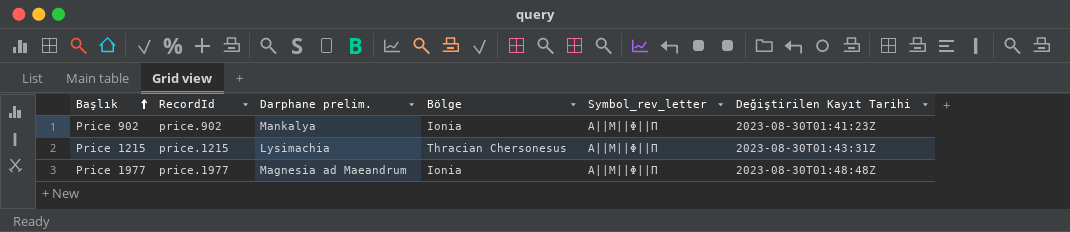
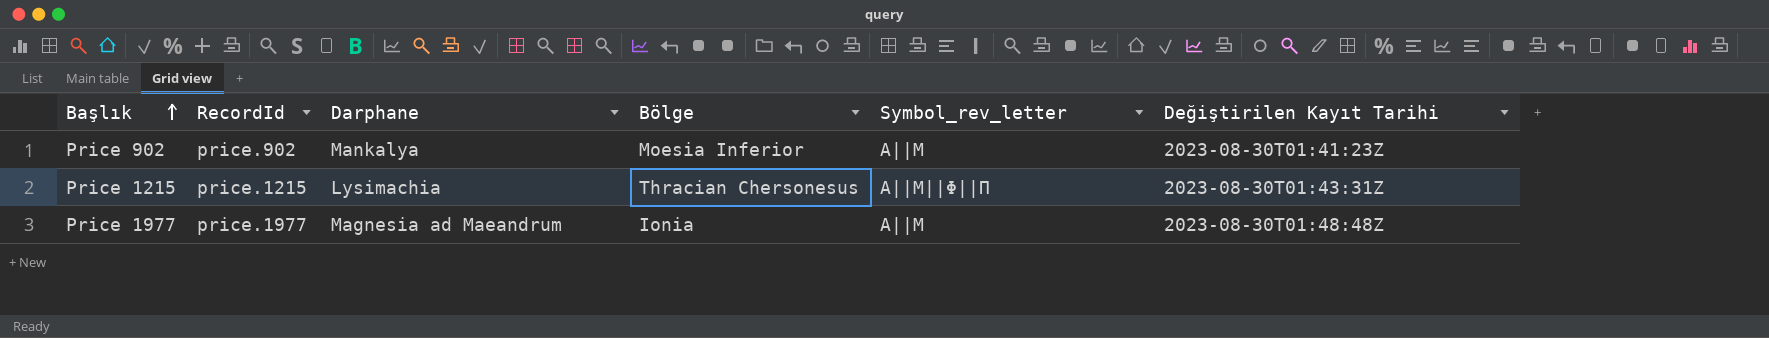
column name: Darphane prelim. -> Darphane
Price 902 | Bölge: Ionia -> Moesia Inferior
Price 902 | Symbol_rev_letter: Α||Μ||Φ||Π -> Α||Μ
Price 1977 | Symbol_rev_letter: Α||Μ||Φ||Π -> Α||Μ

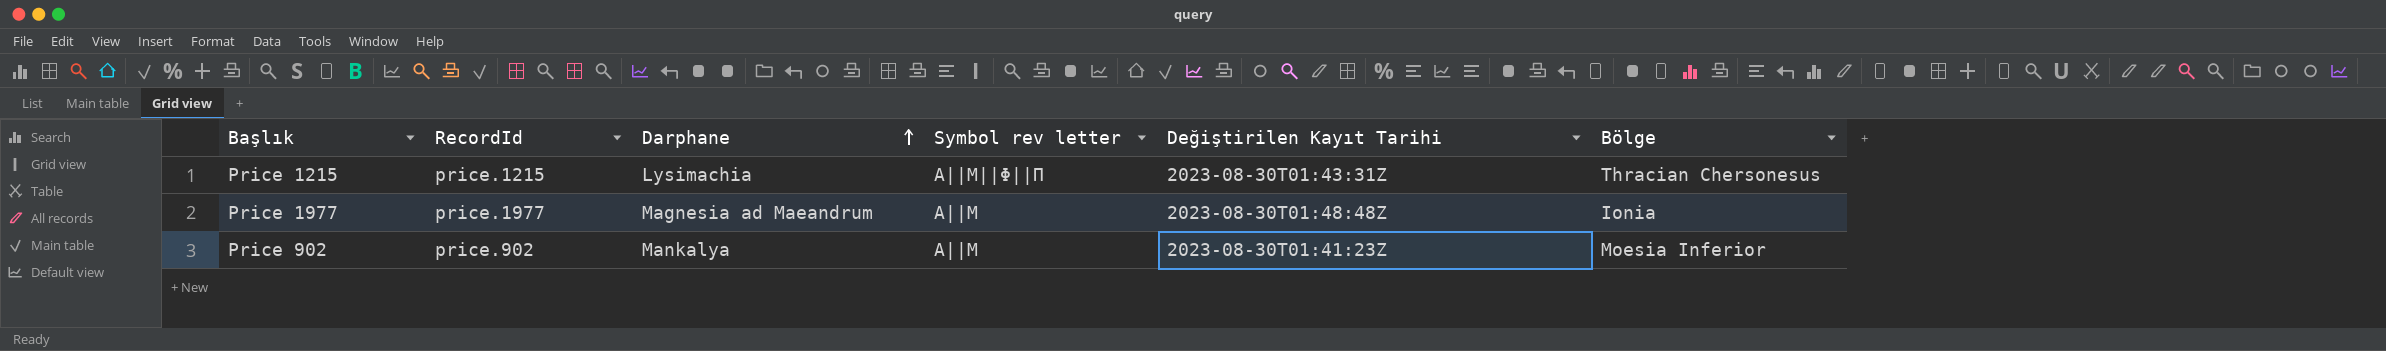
row order: Başlık ascending -> Darphane ascending
column name: Symbol_rev_letter -> Symbol rev letter
column Bölge | position: 4 -> 6

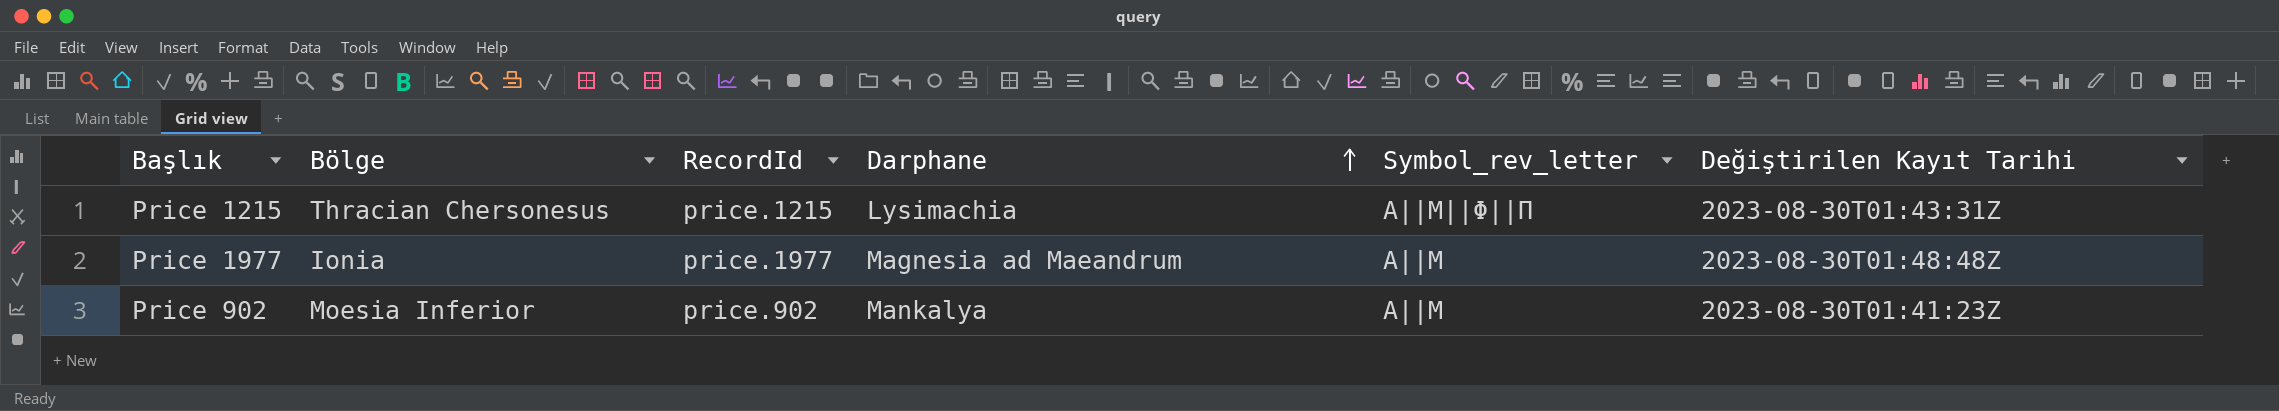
column Bölge | position: 6 -> 2
column name: Symbol rev letter -> Symbol_rev_letter

